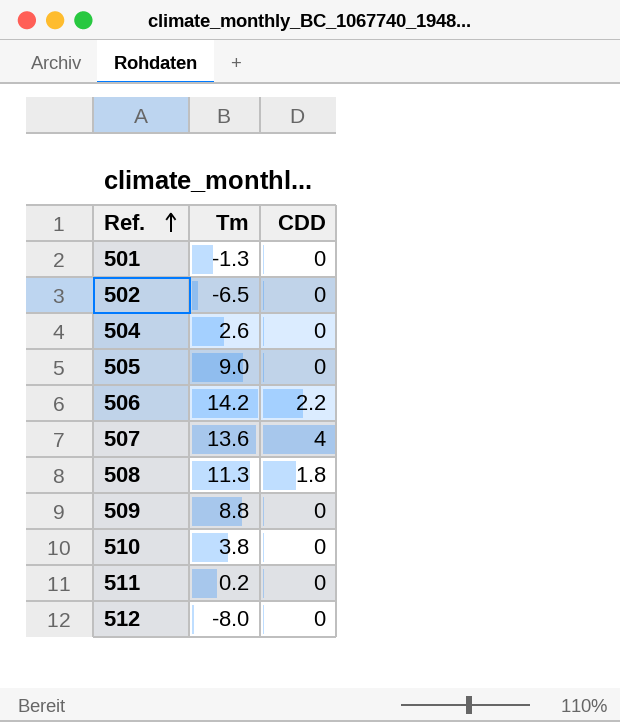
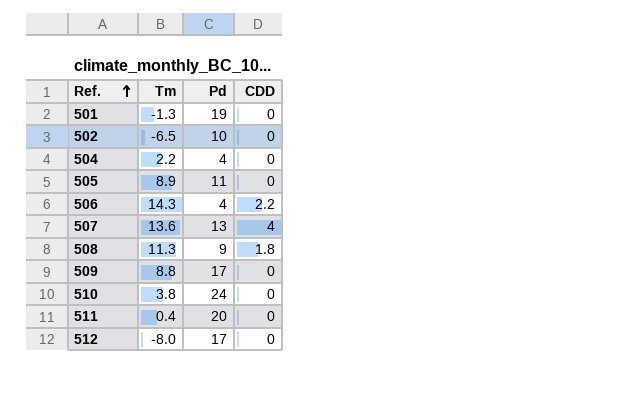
column Pd | position: none -> 3
504 | Tm: 2.6 -> 2.2
505 | Tm: 9.0 -> 8.9
506 | Tm: 14.2 -> 14.3
511 | Tm: 0.2 -> 0.4

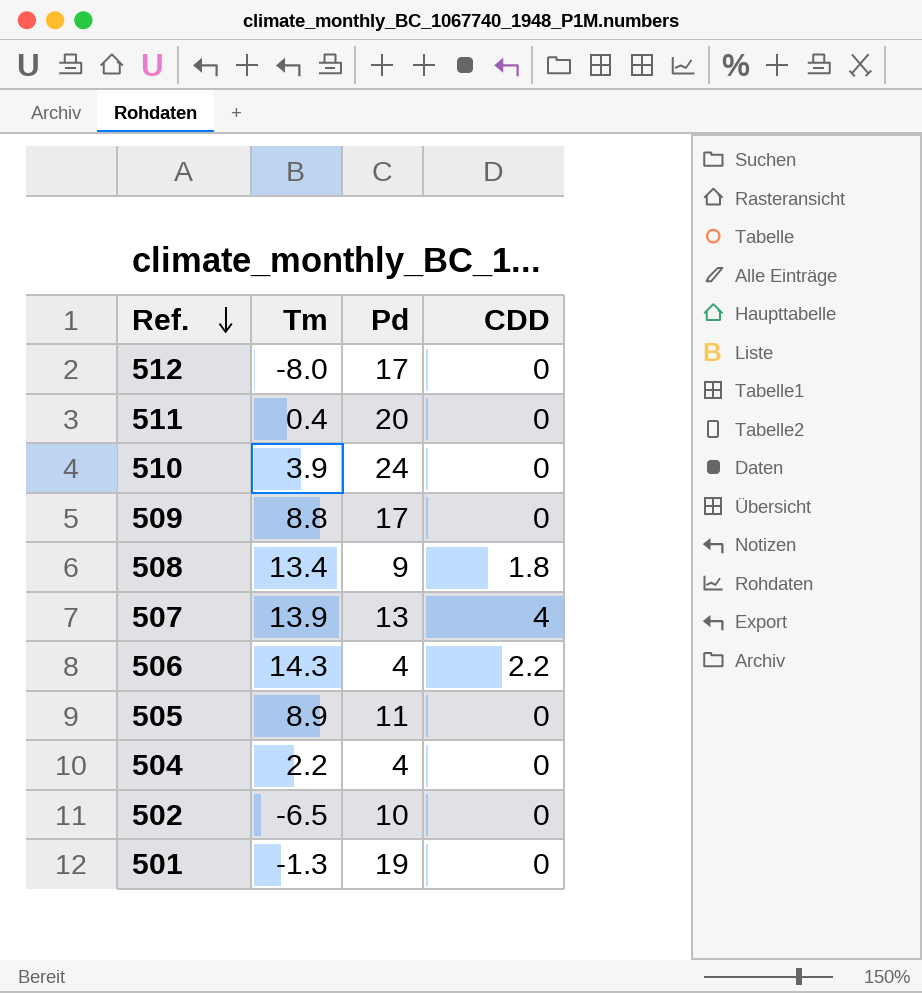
row order: Ref. ascending -> Ref. descending
510 | Tm: 3.8 -> 3.9
508 | Tm: 11.3 -> 13.4
507 | Tm: 13.6 -> 13.9

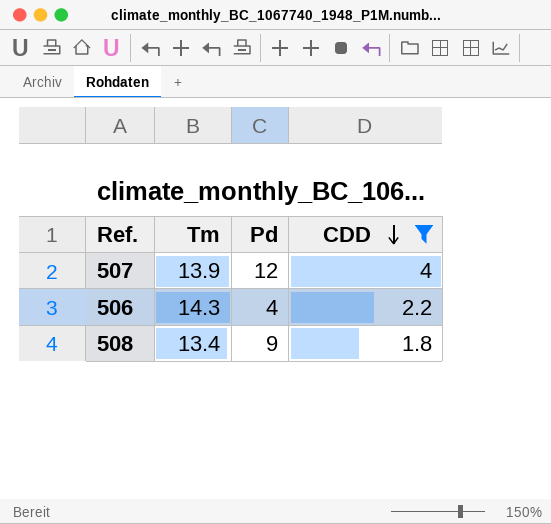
filter: none -> CDD != 0
row order: Ref. descending -> CDD descending
507 | Pd: 13 -> 12

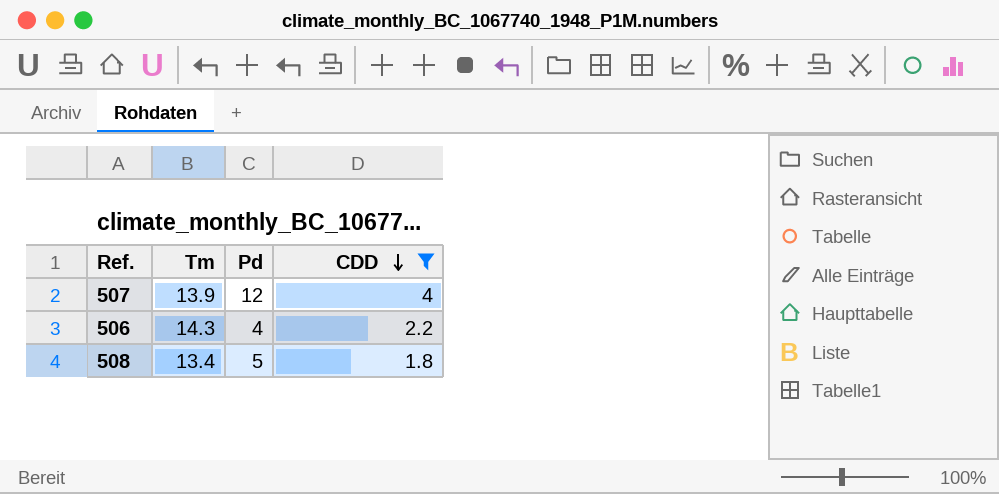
508 | Pd: 9 -> 5

